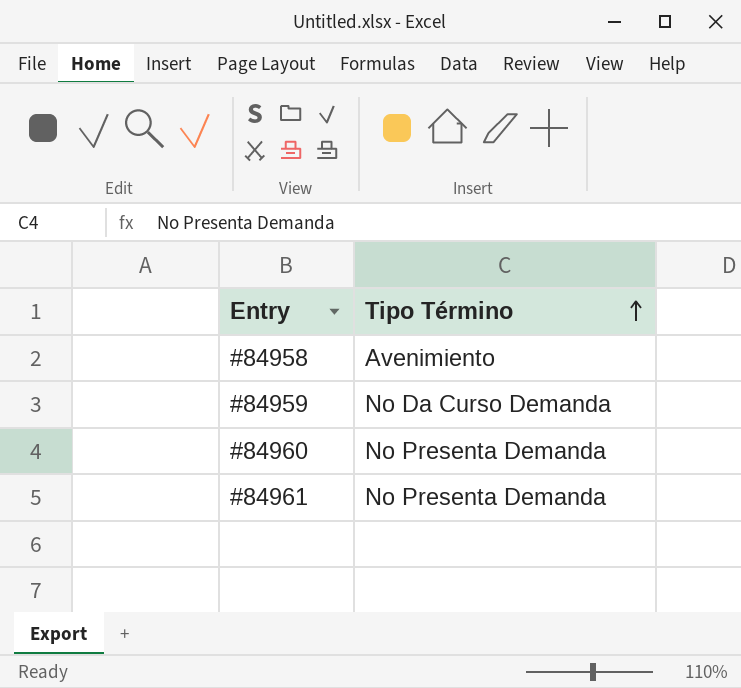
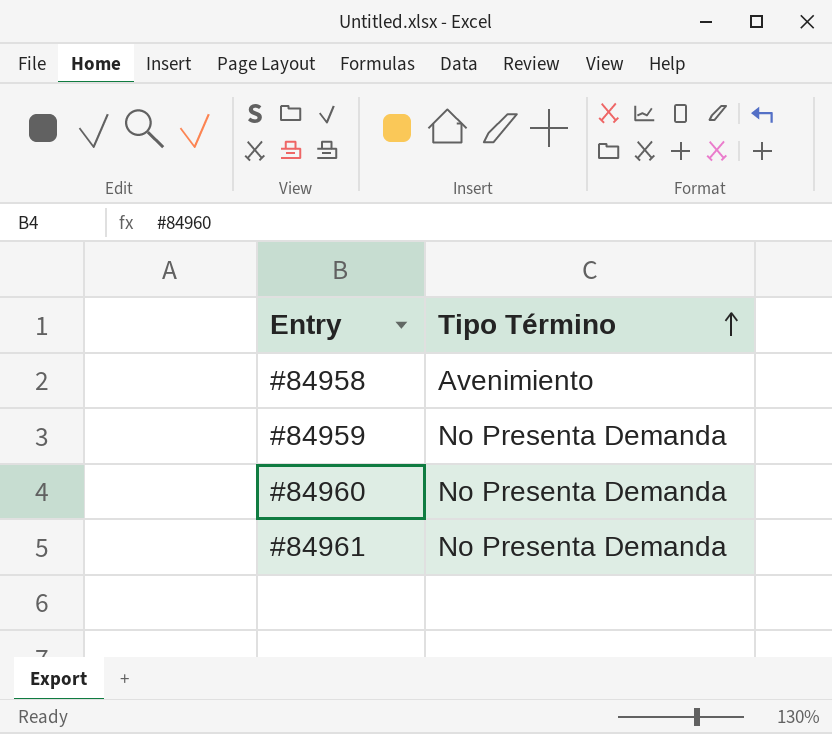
#84959 | Tipo Término: No Da Curso Demanda -> No Presenta Demanda

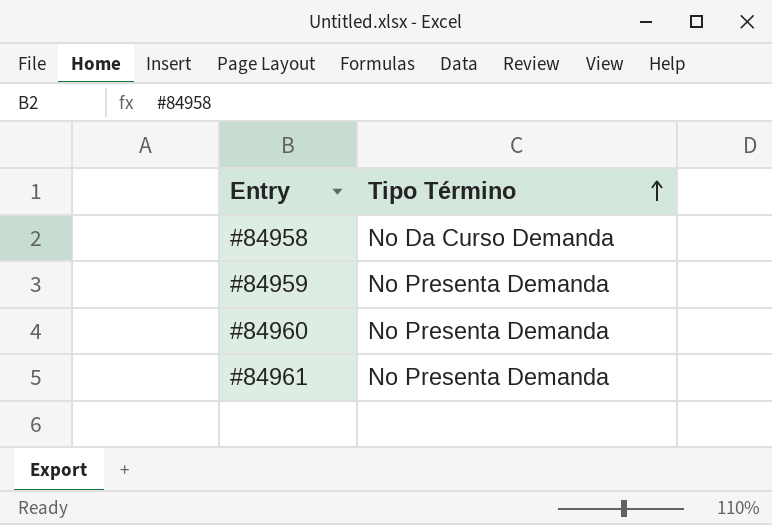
#84958 | Tipo Término: Avenimiento -> No Da Curso Demanda

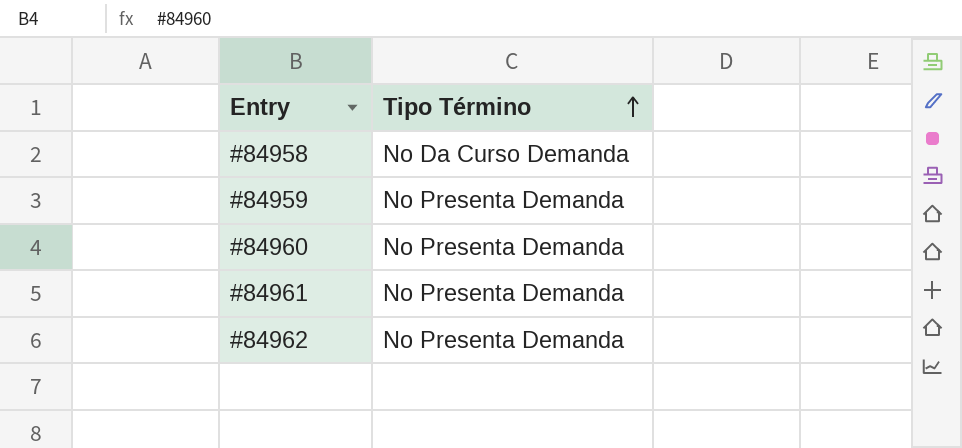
row #84962: none -> No Presenta Demanda

